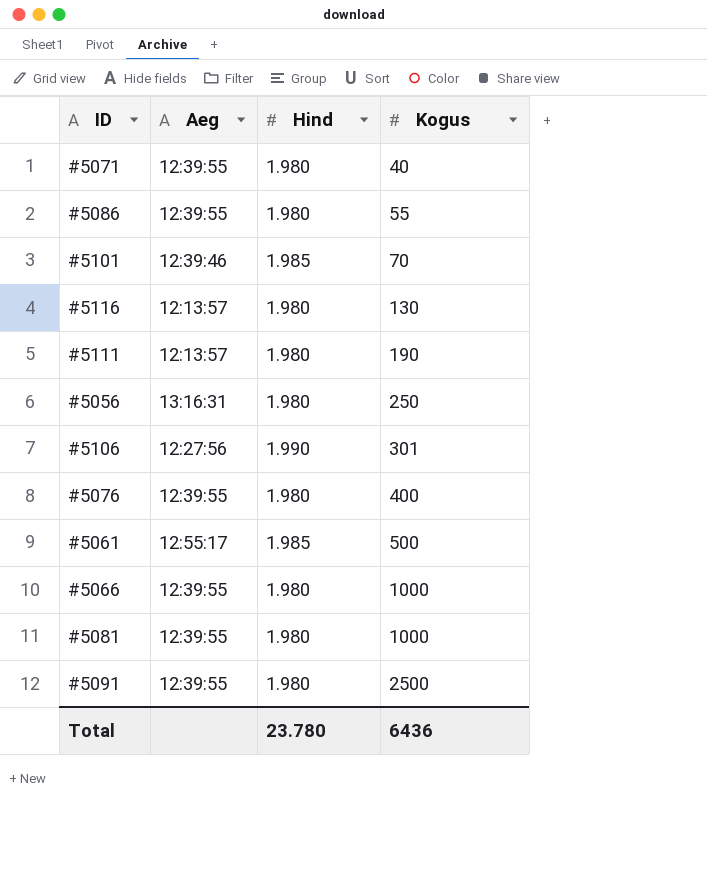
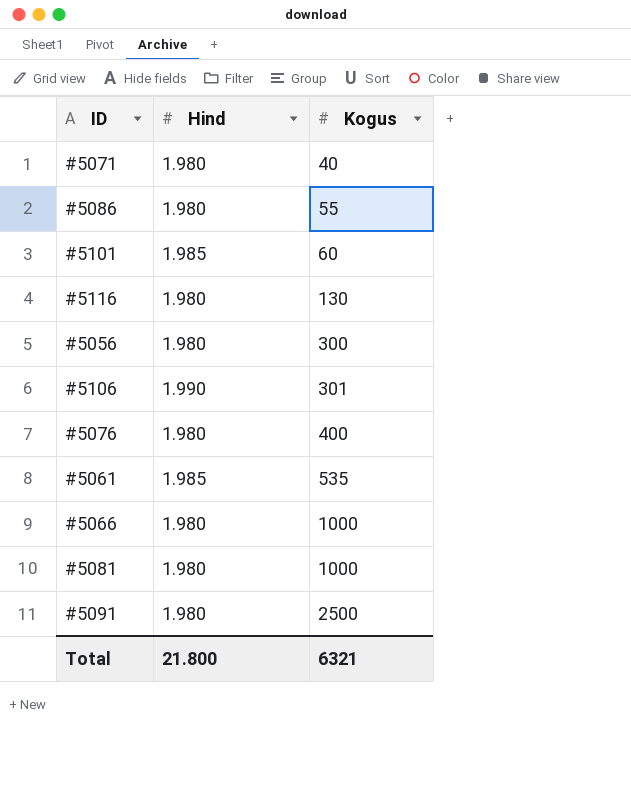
column Aeg | position: 2 -> none
row #5111: 12:13:57 | 1.980 | 190 -> none
#5101 | Kogus: 70 -> 60
#5056 | Kogus: 250 -> 300
#5061 | Kogus: 500 -> 535
Total | Hind: 23.780 -> 21.800
Total | Kogus: 6436 -> 6321

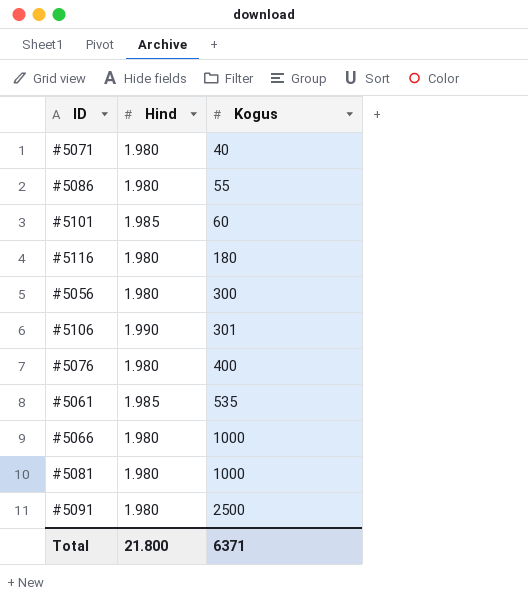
#5116 | Kogus: 130 -> 180
Total | Kogus: 6321 -> 6371

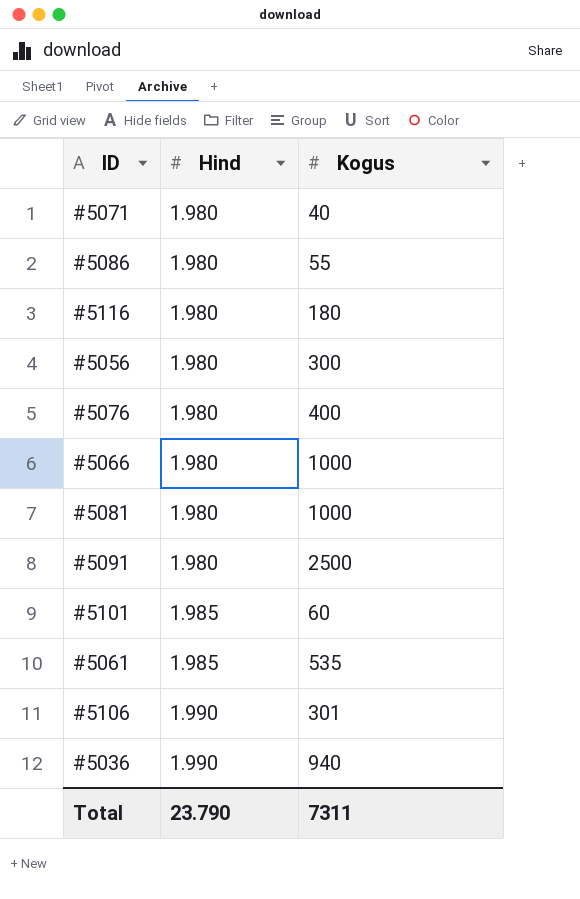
row order: Kogus ascending -> Hind ascending
row #5036: none -> 1.990 | 940
Total | Hind: 21.800 -> 23.790
Total | Kogus: 6371 -> 7311

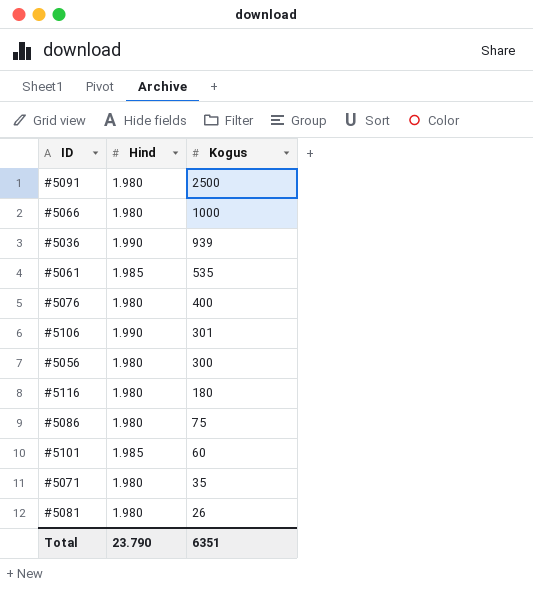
row order: Hind ascending -> Kogus descending
#5036 | Kogus: 940 -> 939
#5086 | Kogus: 55 -> 75
#5071 | Kogus: 40 -> 35
#5081 | Kogus: 1000 -> 26
Total | Kogus: 7311 -> 6351

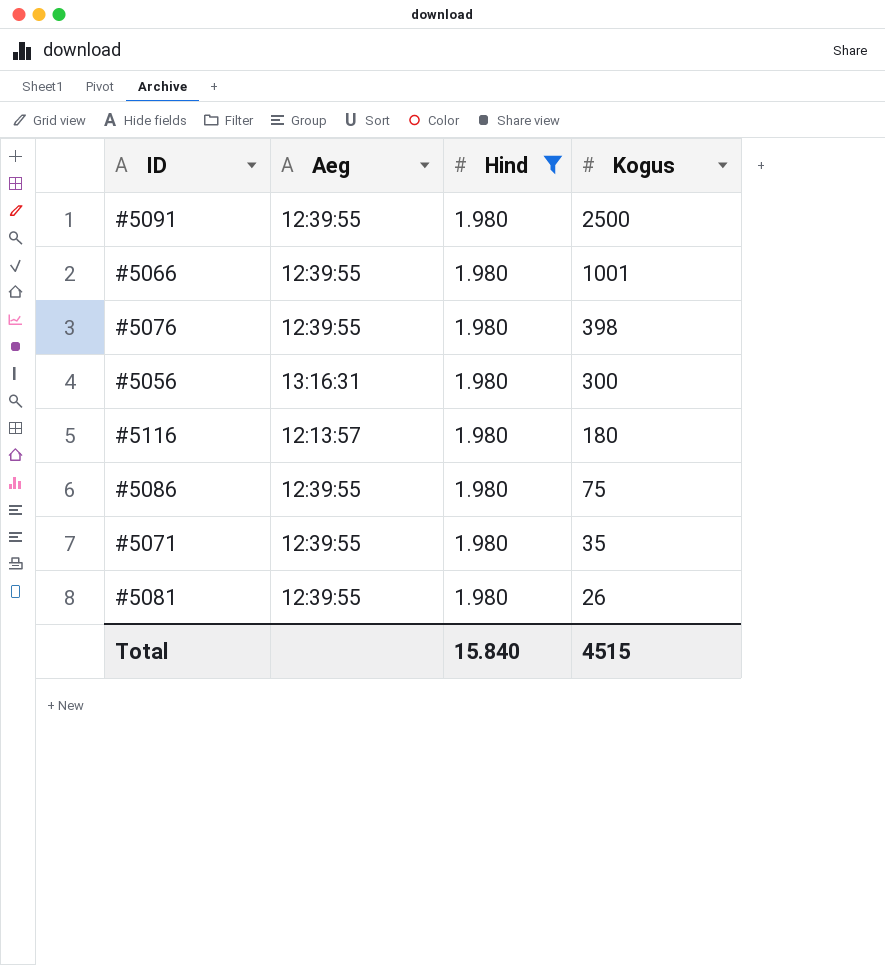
filter: none -> Hind = 1.980
column Aeg | position: none -> 2
#5066 | Kogus: 1000 -> 1001
#5076 | Kogus: 400 -> 398
Total | Hind: 23.790 -> 15.840
Total | Kogus: 6351 -> 4515

